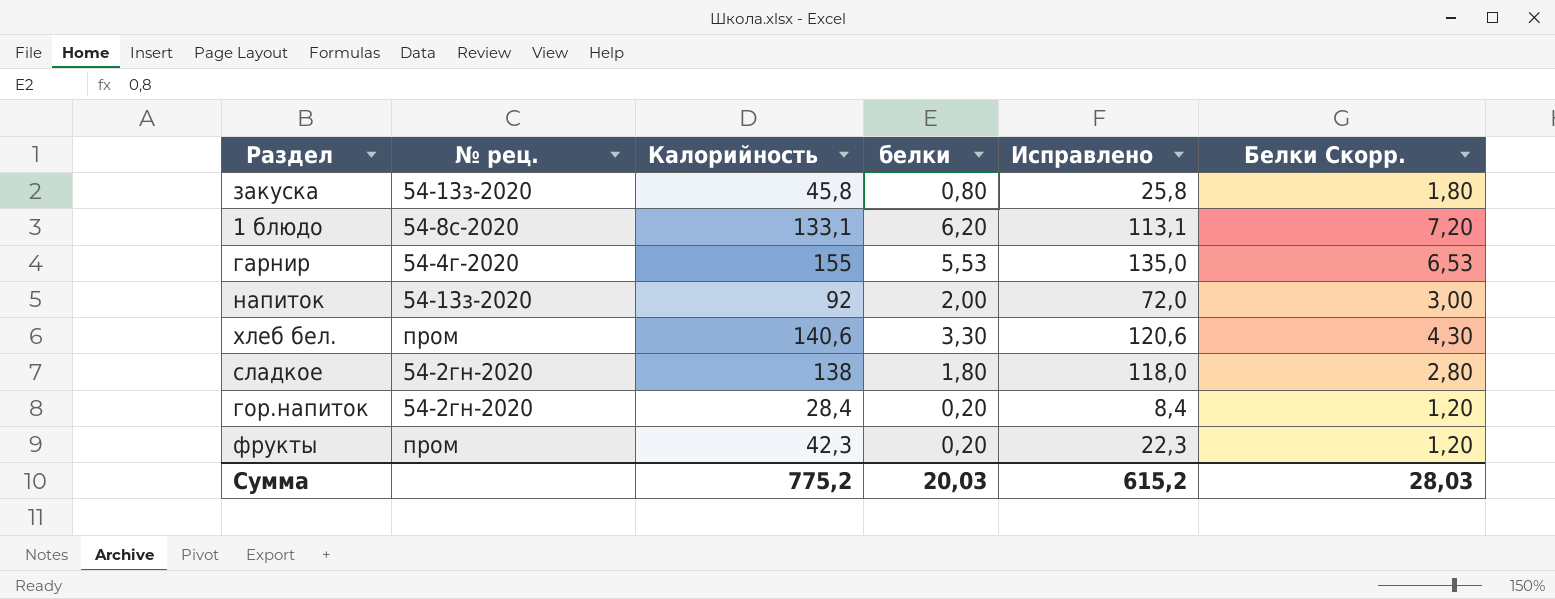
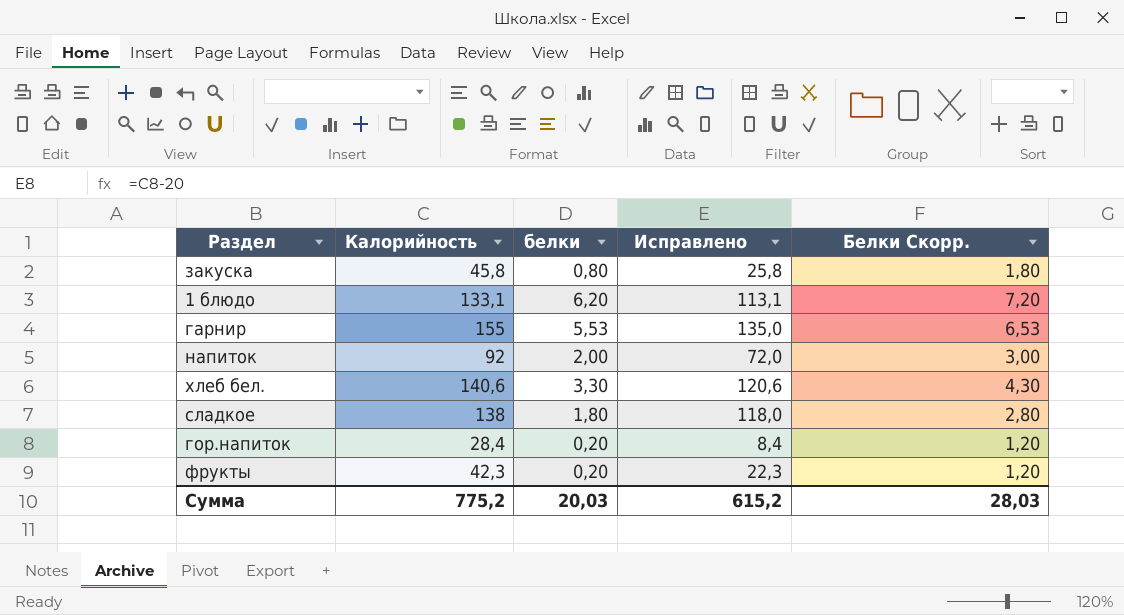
column № рец. | position: 2 -> none

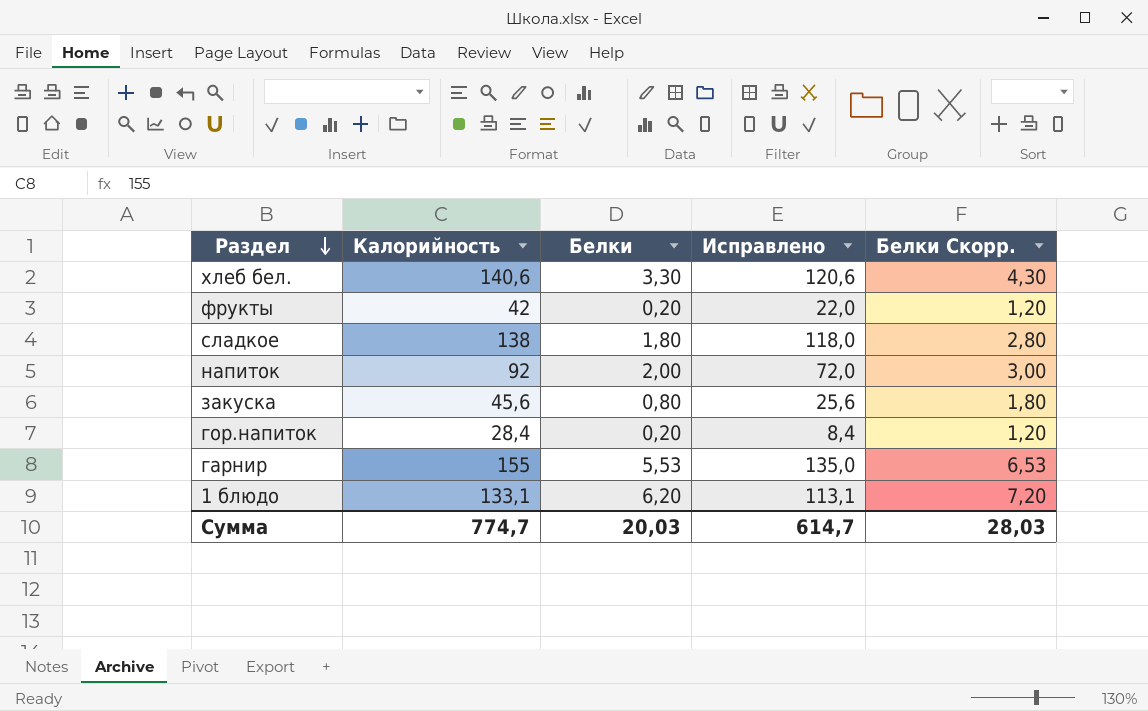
row order: none -> Раздел descending
column name: белки -> Белки
фрукты | Калорийность: 42,3 -> 42
фрукты | Исправлено: 22,3 -> 22,0
закуска | Калорийность: 45,8 -> 45,6
закуска | Исправлено: 25,8 -> 25,6
Сумма | Калорийность: 775,2 -> 774,7
Сумма | Исправлено: 615,2 -> 614,7

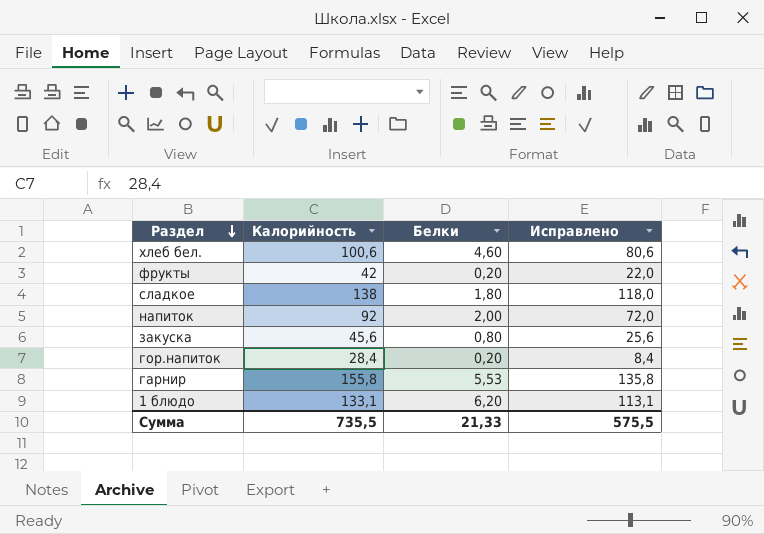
column Белки Скорр. | formula: [Белки] + 1 -> none
хлеб бел. | Калорийность: 140,6 -> 100,6
хлеб бел. | Белки: 3,30 -> 4,60
хлеб бел. | Исправлено: 120,6 -> 80,6
гарнир | Калорийность: 155 -> 155,8
гарнир | Исправлено: 135,0 -> 135,8
Сумма | Калорийность: 774,7 -> 735,5
Сумма | Белки: 20,03 -> 21,33
Сумма | Исправлено: 614,7 -> 575,5

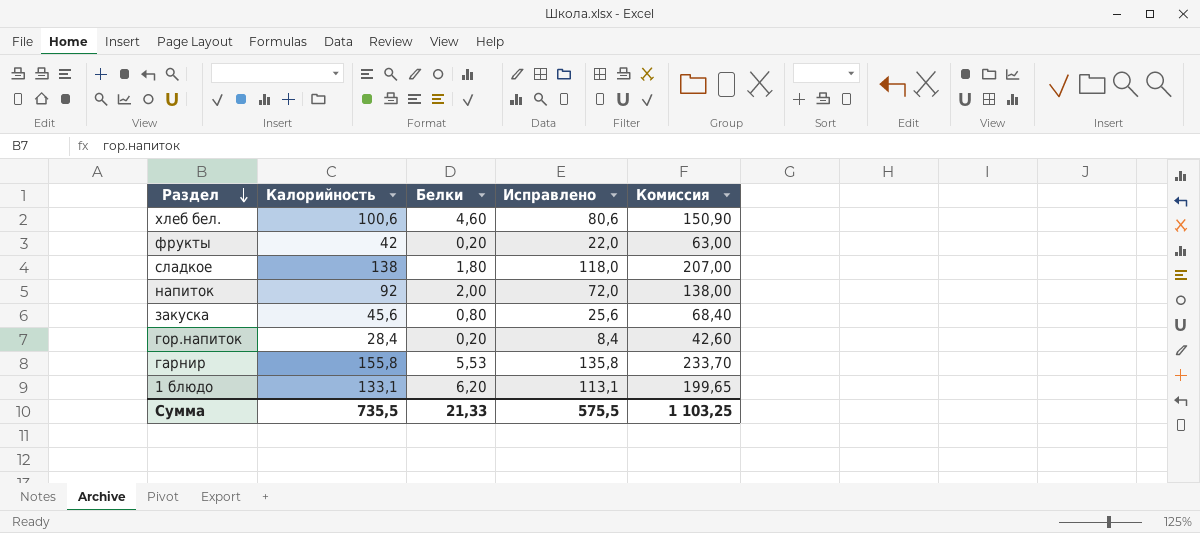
column Комиссия | formula: none -> [Калорийность] * 1,5

